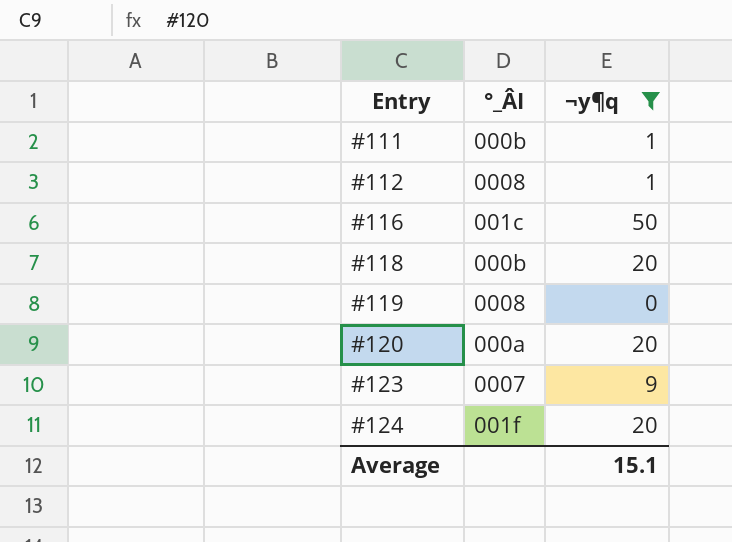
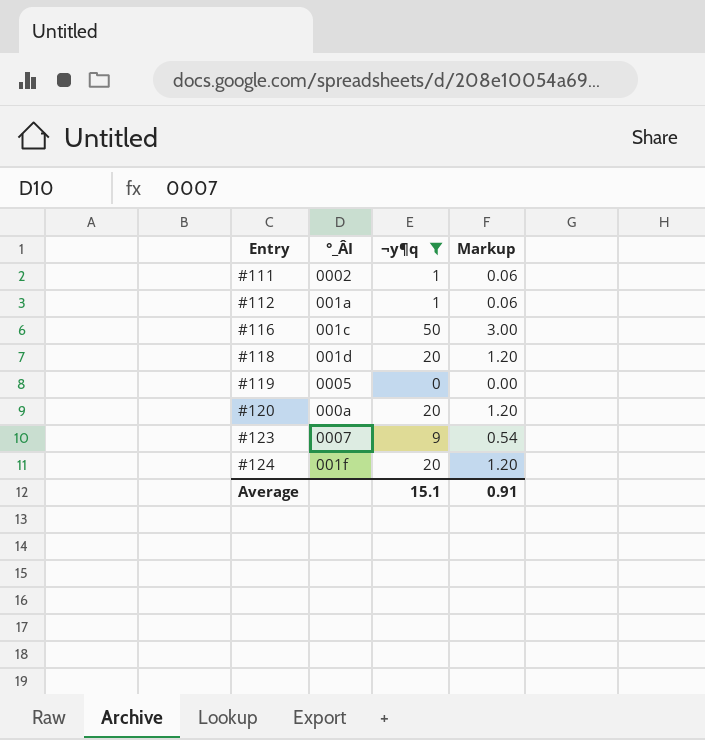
column Markup | formula: none -> [¬y¶q] * 0.06
#111 | °_ÂI: 000b -> 0002
#112 | °_ÂI: 0008 -> 001a
#118 | °_ÂI: 000b -> 001d
#119 | °_ÂI: 0008 -> 0005

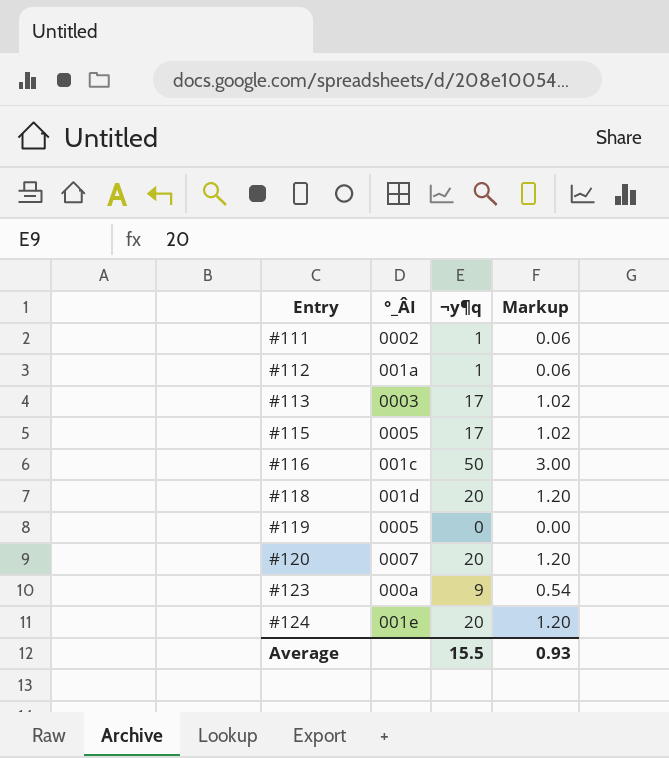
filter: ¬y¶q != 17 -> none
#120 | °_ÂI: 000a -> 0007
#123 | °_ÂI: 0007 -> 000a
#124 | °_ÂI: 001f -> 001e
Average | ¬y¶q: 15.1 -> 15.5
Average | Markup: 0.91 -> 0.93

